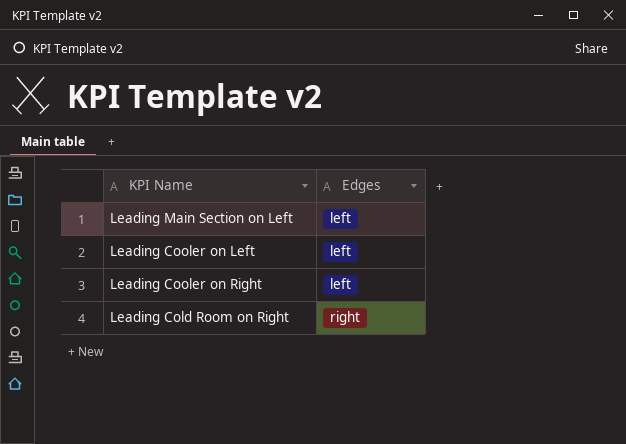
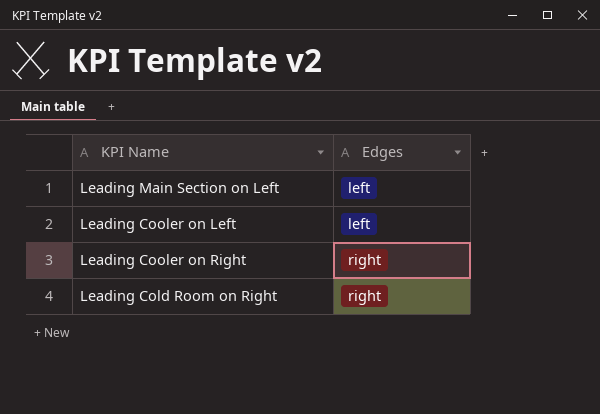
Leading Cooler on Right | Edges: left -> right

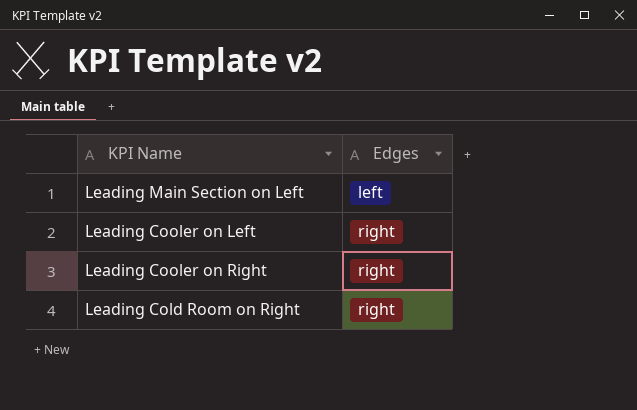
Leading Cooler on Left | Edges: left -> right

